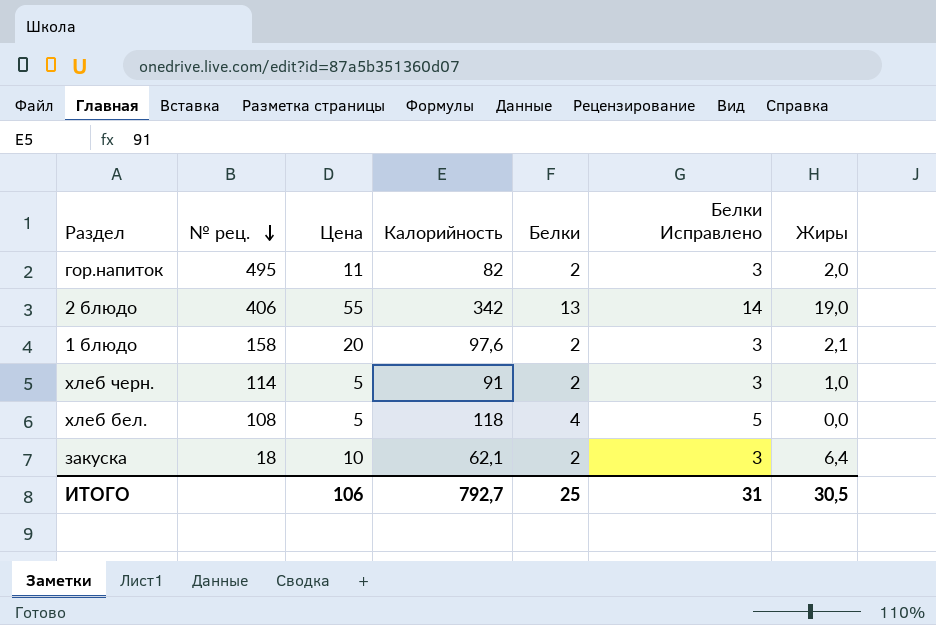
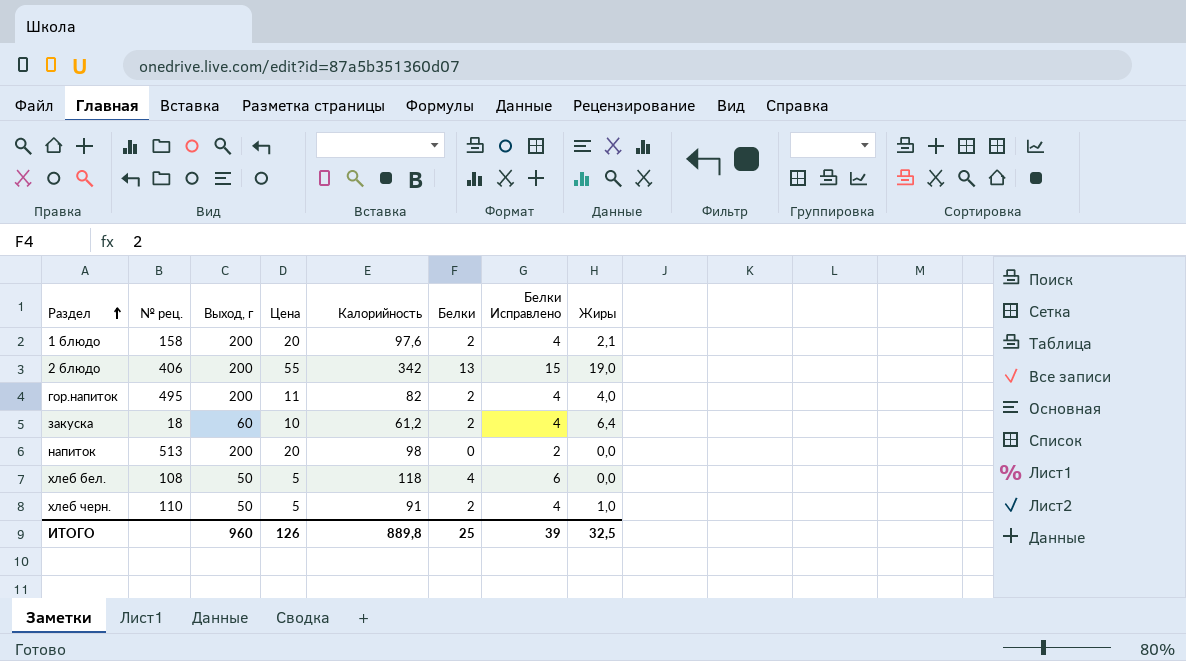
row order: № рец. descending -> Раздел ascending
column Выход, г | position: none -> 3
column Белки Исправлено | formula: [Белки] + 1 -> [Белки] + 2
гор.напиток | Жиры: 2,0 -> 4,0
закуска | Калорийность: 62,1 -> 61,2
row напиток: none -> 513 | 200 | 20 | 98 | 0 | 2 | 0,0
хлеб черн. | № рец.: 114 -> 110
ИТОГО | Цена: 106 -> 126
ИТОГО | Калорийность: 792,7 -> 889,8
ИТОГО | Белки Исправлено: 31 -> 39
ИТОГО | Жиры: 30,5 -> 32,5

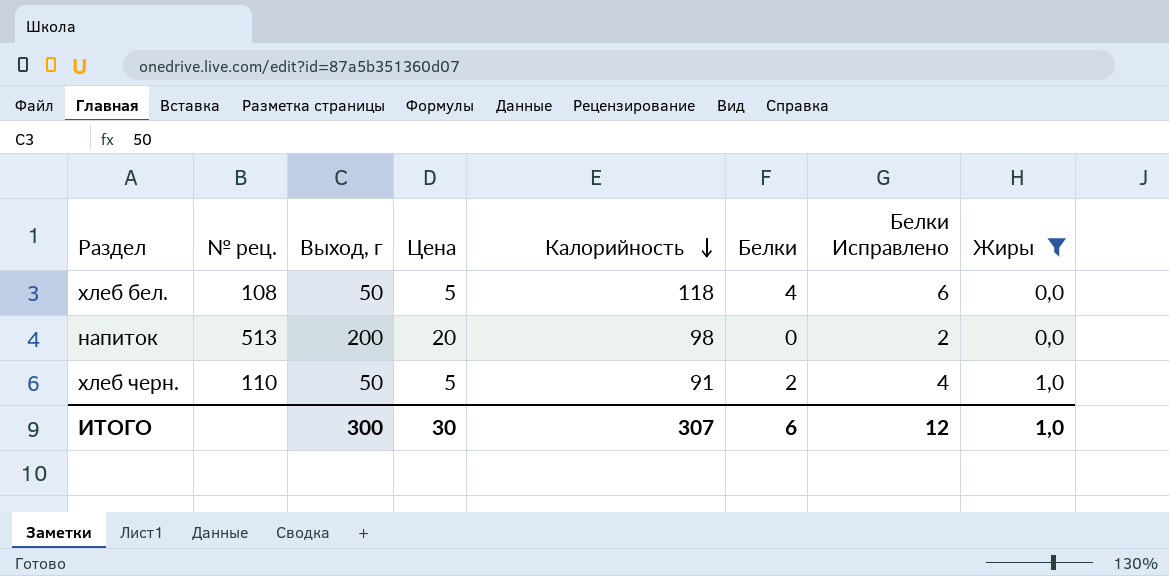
filter: none -> Жиры <= 1,0
row order: Раздел ascending -> Калорийность descending
ИТОГО | Выход, г: 960 -> 300
ИТОГО | Цена: 126 -> 30
ИТОГО | Калорийность: 889,8 -> 307
ИТОГО | Белки: 25 -> 6
ИТОГО | Белки Исправлено: 39 -> 12
ИТОГО | Жиры: 32,5 -> 1,0

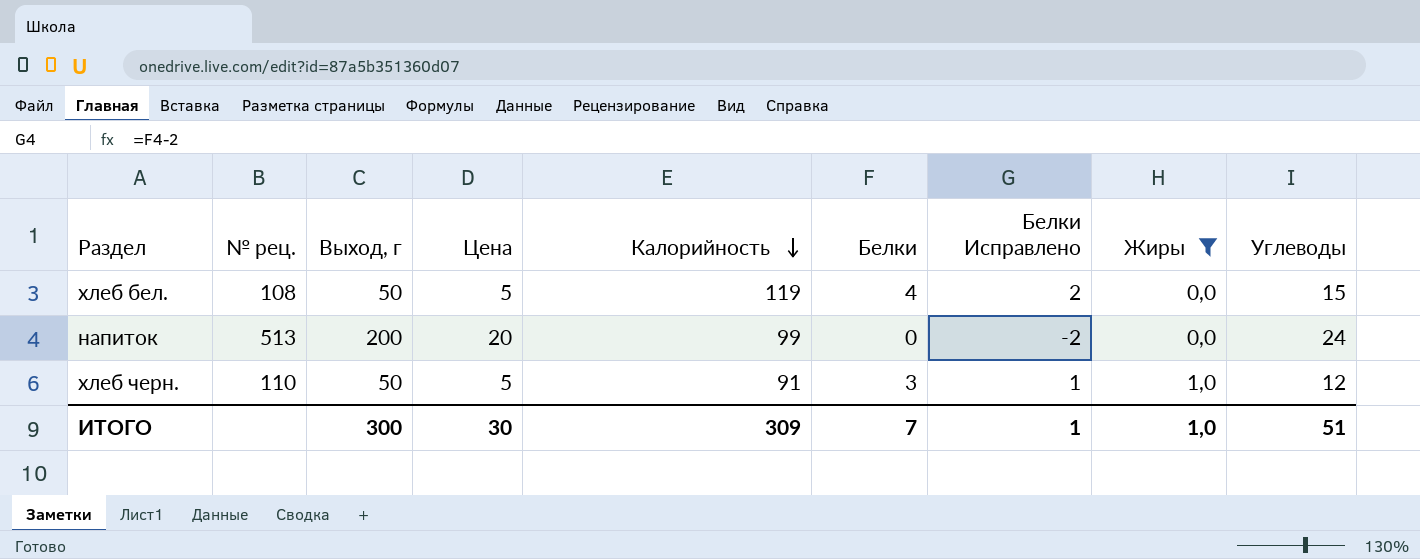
column Белки Исправлено | formula: [Белки] + 2 -> [Белки] - 2
column Углеводы | position: none -> 9
хлеб бел. | Калорийность: 118 -> 119
напиток | Калорийность: 98 -> 99
хлеб черн. | Белки: 2 -> 3
ИТОГО | Калорийность: 307 -> 309
ИТОГО | Белки: 6 -> 7
ИТОГО | Белки Исправлено: 12 -> 1

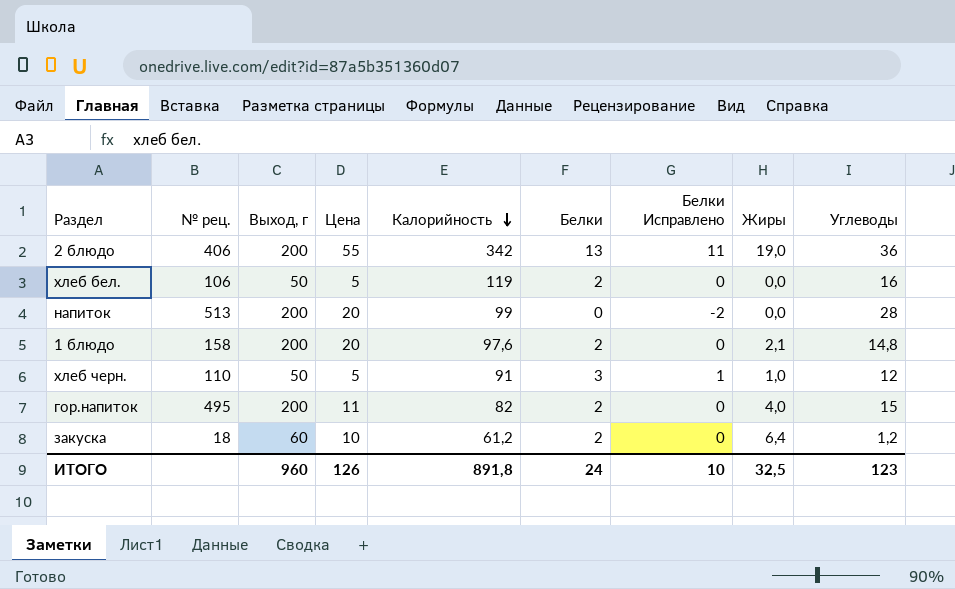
filter: Жиры <= 1,0 -> none
хлеб бел. | № рец.: 108 -> 106
хлеб бел. | Белки: 4 -> 2
хлеб бел. | Белки Исправлено: 2 -> 0
хлеб бел. | Углеводы: 15 -> 16
напиток | Углеводы: 24 -> 28
ИТОГО | Выход, г: 300 -> 960
ИТОГО | Цена: 30 -> 126
ИТОГО | Калорийность: 309 -> 891,8
ИТОГО | Белки: 7 -> 24
ИТОГО | Белки Исправлено: 1 -> 10
ИТОГО | Жиры: 1,0 -> 32,5
ИТОГО | Углеводы: 51 -> 123

